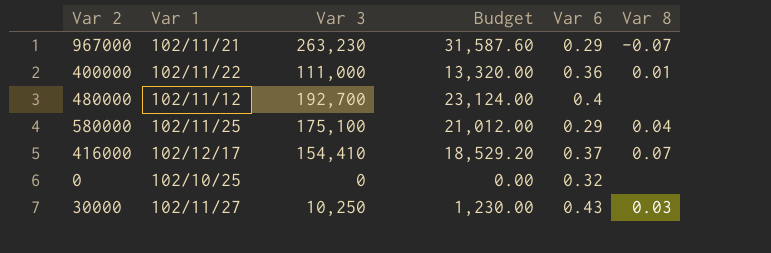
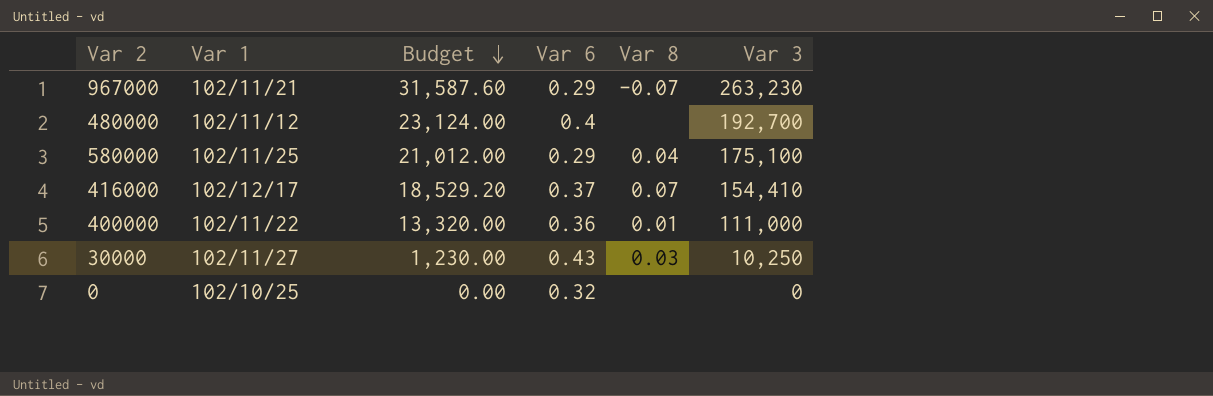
row order: none -> Budget descending
column Var 3 | position: 3 -> 6

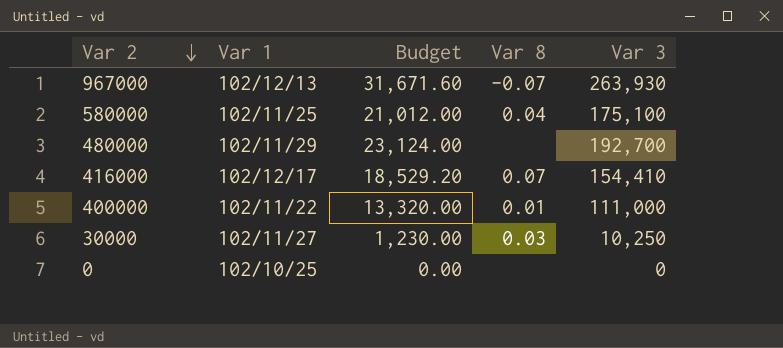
row order: Budget descending -> Var 2 descending
column Var 6 | position: 4 -> none
967000 | Var 1: 102/11/21 -> 102/12/13
967000 | Budget: 31,587.60 -> 31,671.60
967000 | Var 3: 263,230 -> 263,930
480000 | Var 1: 102/11/12 -> 102/11/29

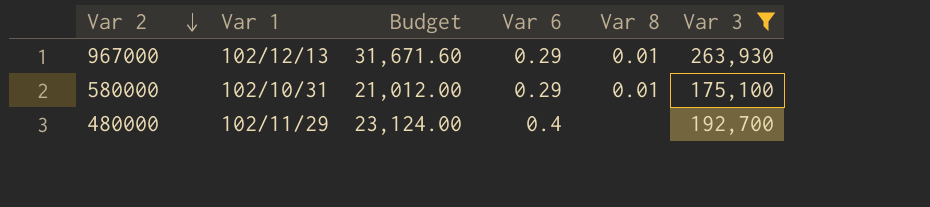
filter: none -> Var 3 >= 175,100
column Var 6 | position: none -> 4
967000 | Var 8: -0.07 -> 0.01
580000 | Var 1: 102/11/25 -> 102/10/31
580000 | Var 8: 0.04 -> 0.01

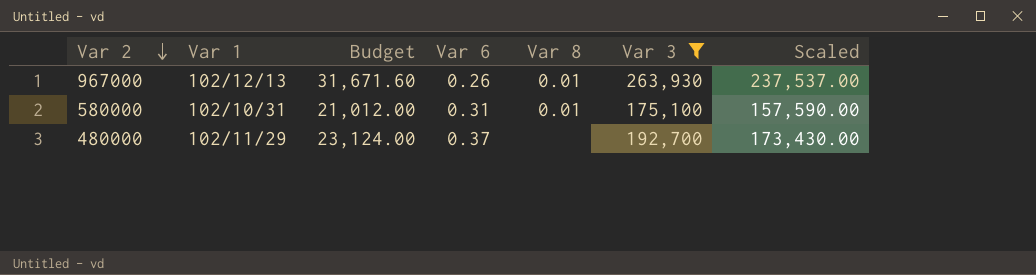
column Scaled | formula: none -> [Var 3] * 0.9
967000 | Var 6: 0.29 -> 0.26
580000 | Var 6: 0.29 -> 0.31
480000 | Var 6: 0.4 -> 0.37

